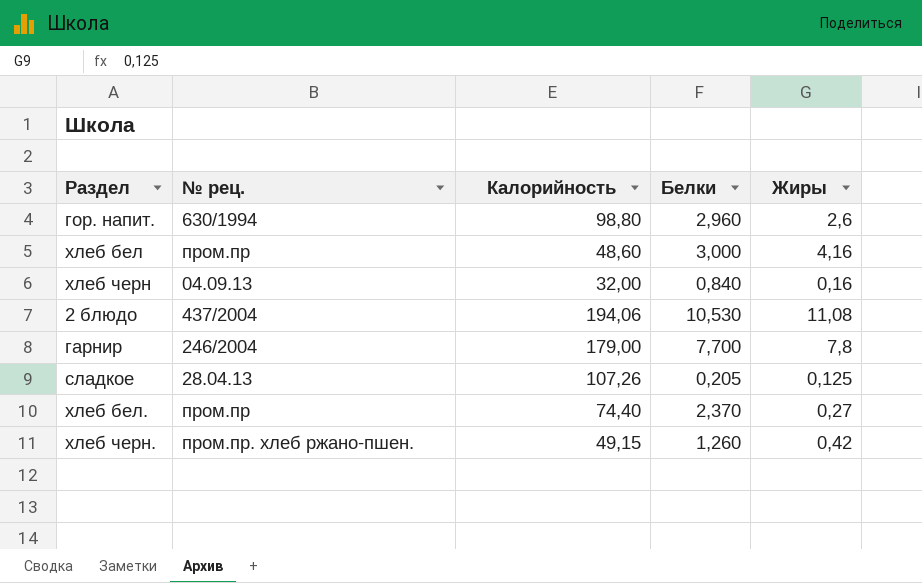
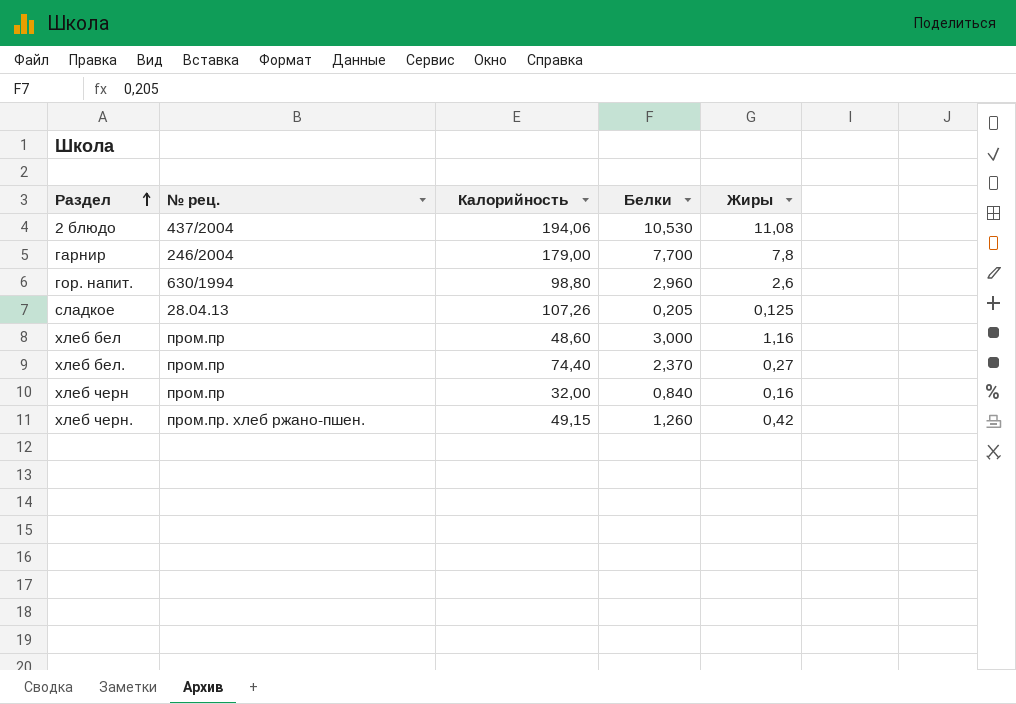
row order: none -> Раздел ascending
хлеб бел | Жиры: 4,16 -> 1,16
хлеб черн | № рец.: 04.09.13 -> пром.пр

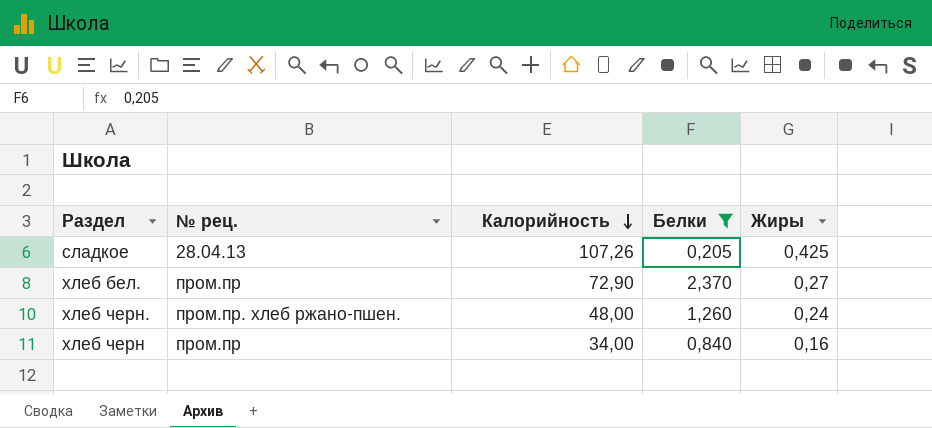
filter: none -> Белки <= 2,370
row order: Раздел ascending -> Калорийность descending
сладкое | Жиры: 0,125 -> 0,425
хлеб бел. | Калорийность: 74,40 -> 72,90
хлеб черн. | Калорийность: 49,15 -> 48,00
хлеб черн. | Жиры: 0,42 -> 0,24
хлеб черн | Калорийность: 32,00 -> 34,00

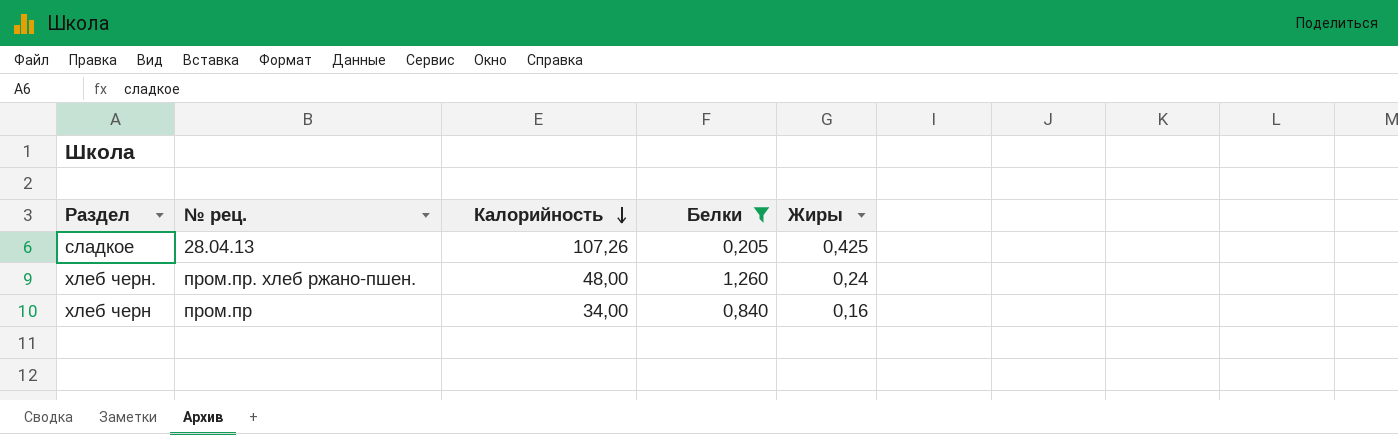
row хлеб бел.: пром.пр | 72,90 | 2,370 | 0,27 -> none

